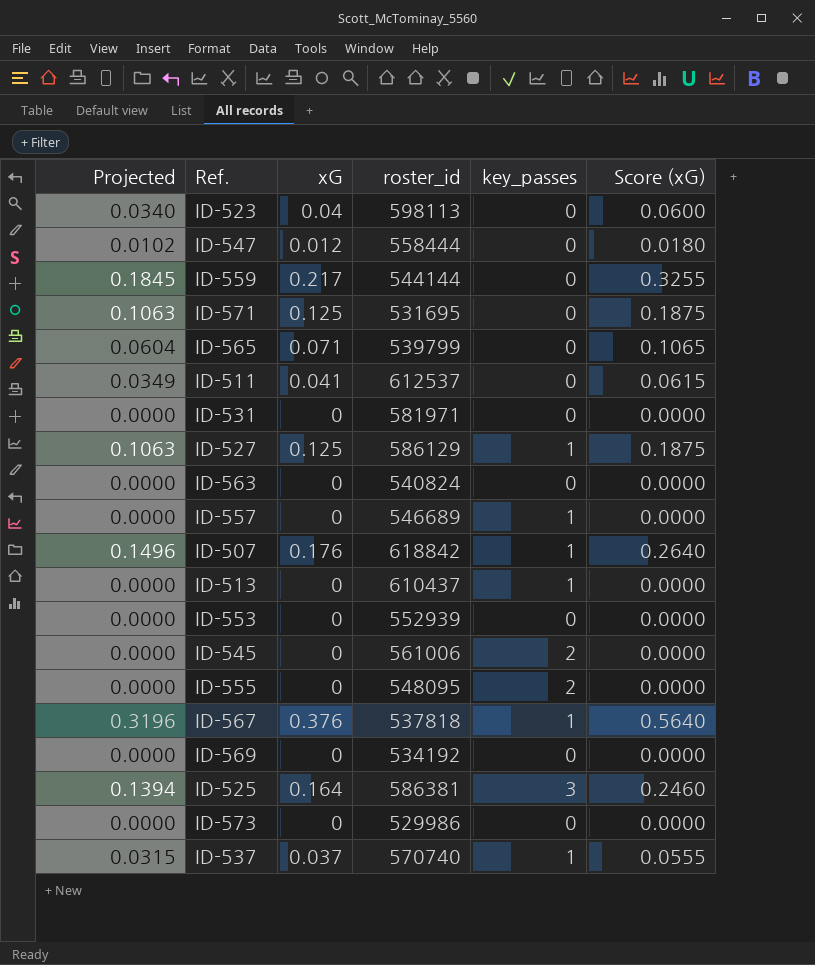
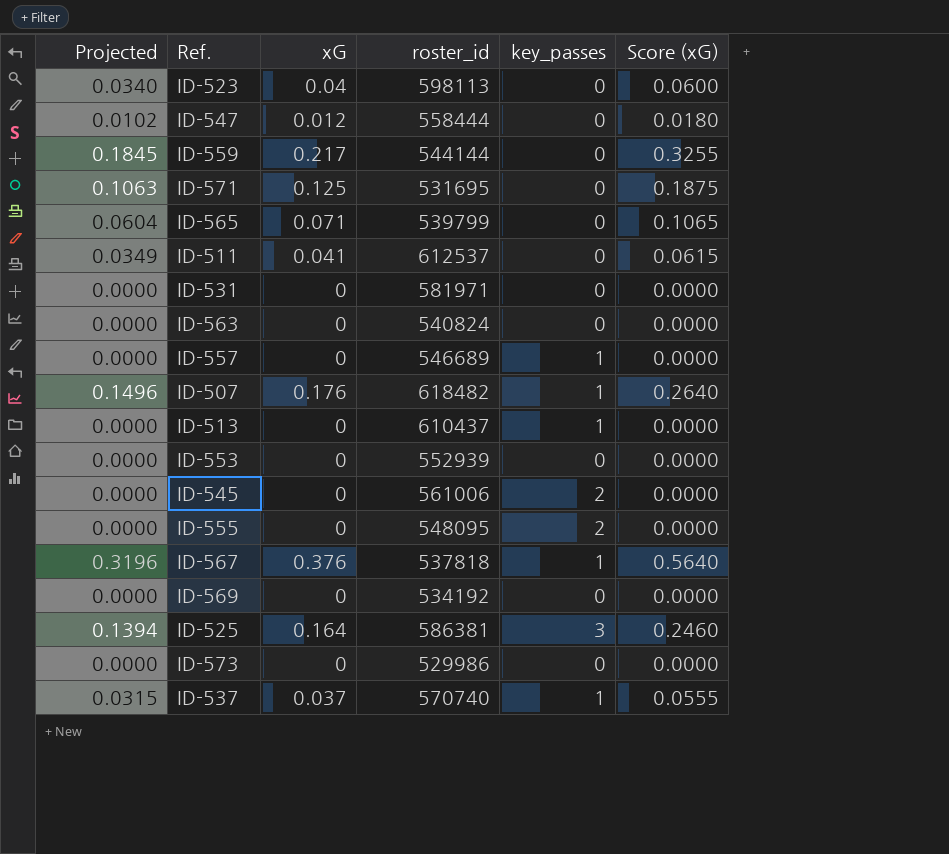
row ID-527: 0.1063 | 0.125 | 586129 | 1 | 0.1875 -> none
ID-507 | roster_id: 618842 -> 618482

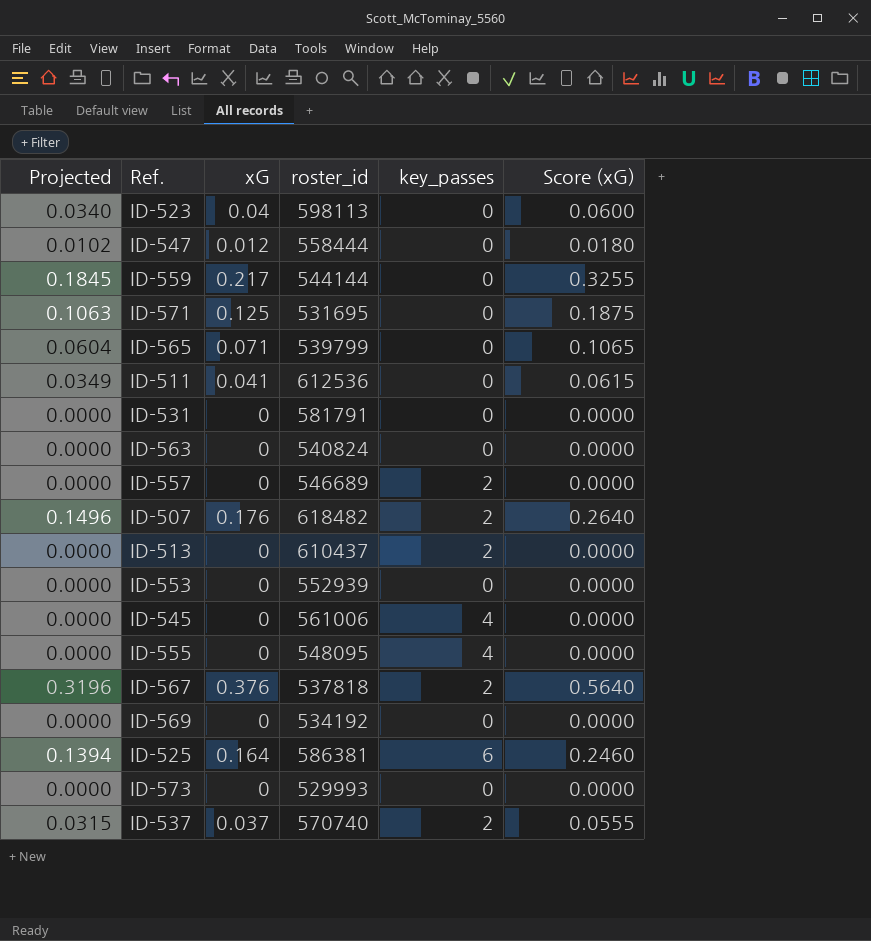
ID-511 | roster_id: 612537 -> 612536
ID-531 | roster_id: 581971 -> 581791
ID-557 | key_passes: 1 -> 2
ID-507 | key_passes: 1 -> 2
ID-513 | key_passes: 1 -> 2
ID-545 | key_passes: 2 -> 4
ID-555 | key_passes: 2 -> 4
ID-567 | key_passes: 1 -> 2
ID-525 | key_passes: 3 -> 6
ID-573 | roster_id: 529986 -> 529993
ID-537 | key_passes: 1 -> 2

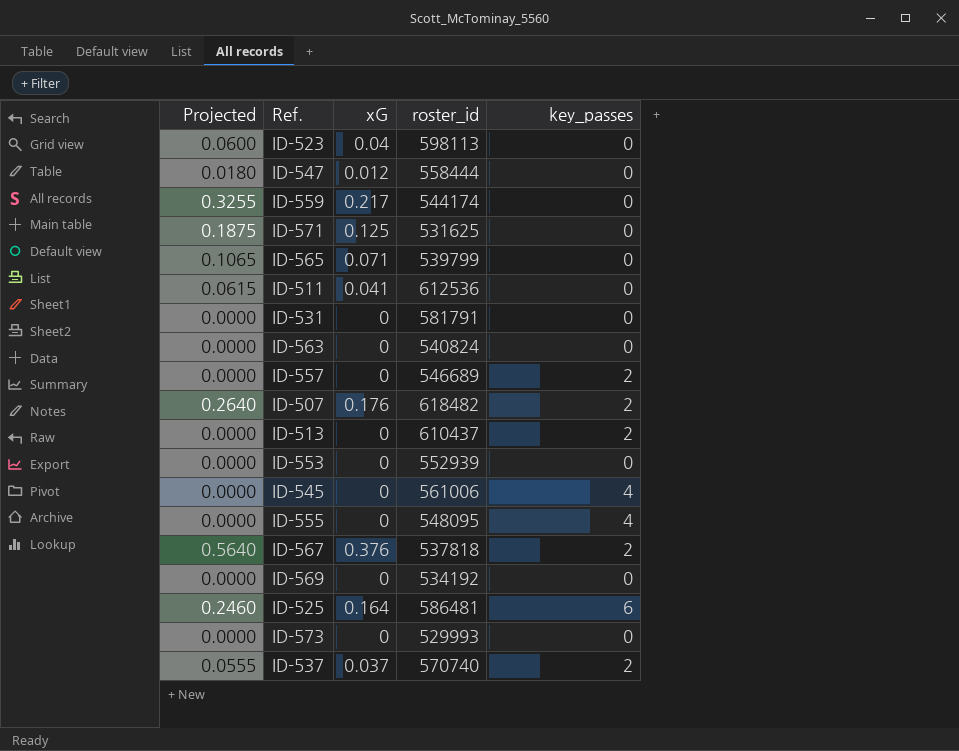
column Score (xG) | formula: [xG] * 1.5 -> none
column Projected | formula: [xG] * 0.85 -> [xG] * 1.5
ID-559 | roster_id: 544144 -> 544174
ID-571 | roster_id: 531695 -> 531625
ID-525 | roster_id: 586381 -> 586481

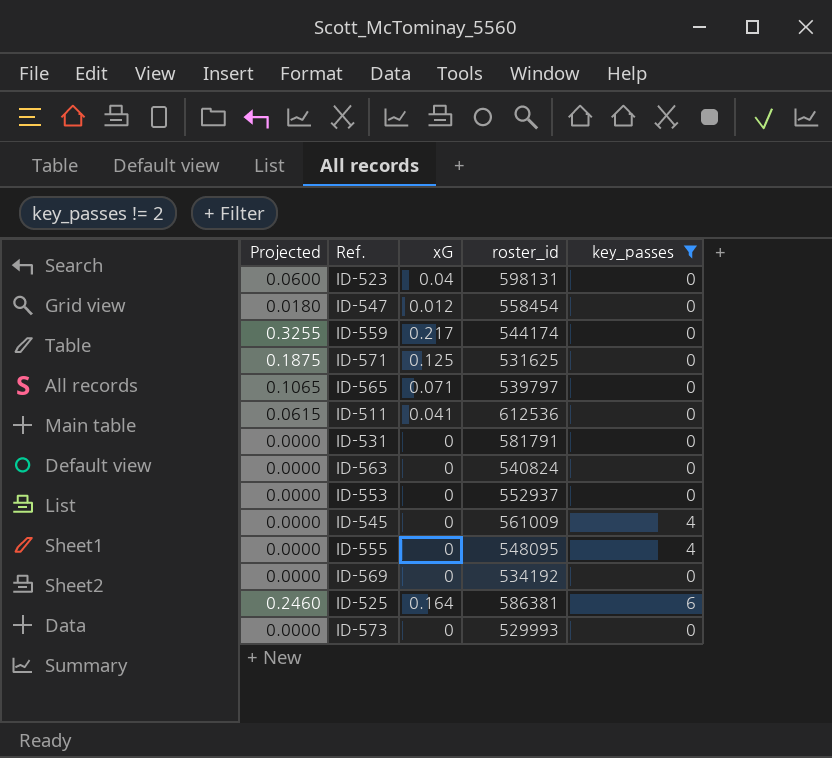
filter: none -> key_passes != 2
ID-523 | roster_id: 598113 -> 598131
ID-547 | roster_id: 558444 -> 558454
ID-565 | roster_id: 539799 -> 539797
ID-553 | roster_id: 552939 -> 552937
ID-545 | roster_id: 561006 -> 561009
ID-525 | roster_id: 586481 -> 586381

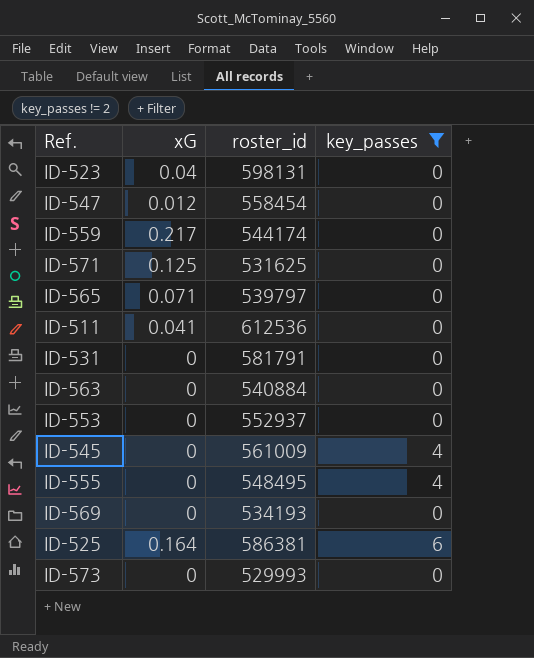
column Projected | formula: [xG] * 1.5 -> none
ID-563 | roster_id: 540824 -> 540884
ID-555 | roster_id: 548095 -> 548495
ID-569 | roster_id: 534192 -> 534193

